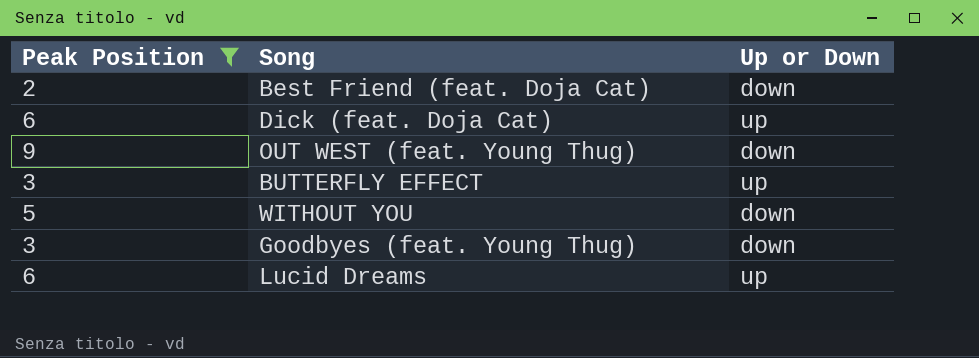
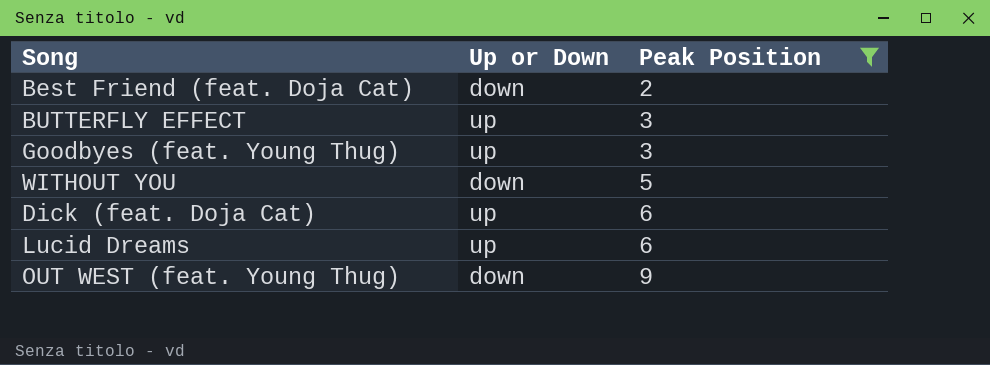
row order: none -> Peak Position ascending
column Peak Position | position: 1 -> 3
Goodbyes (feat. Young Thug) | Up or Down: down -> up

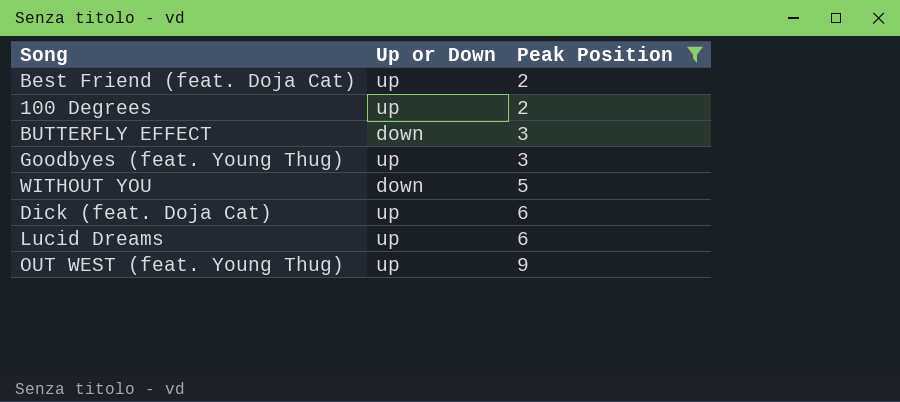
Best Friend (feat. Doja Cat) | Up or Down: down -> up
row 100 Degrees: none -> up | 2
BUTTERFLY EFFECT | Up or Down: up -> down
OUT WEST (feat. Young Thug) | Up or Down: down -> up

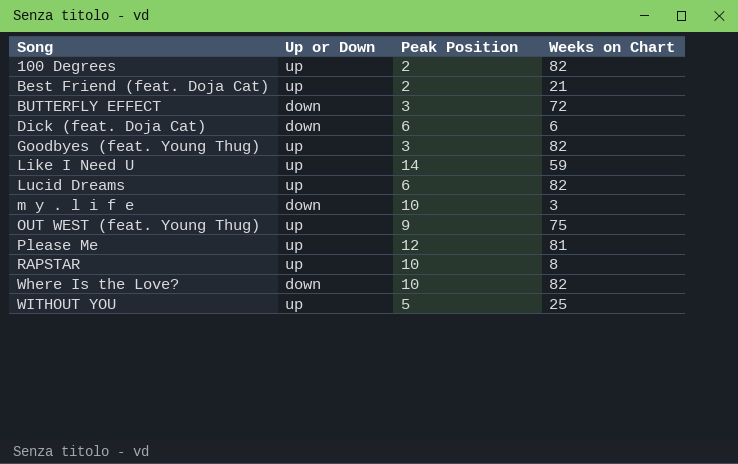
filter: Peak Position <= 9 -> none
row order: Peak Position ascending -> Song ascending
column Weeks on Chart | position: none -> 4
Dick (feat. Doja Cat) | Up or Down: up -> down
WITHOUT YOU | Up or Down: down -> up

